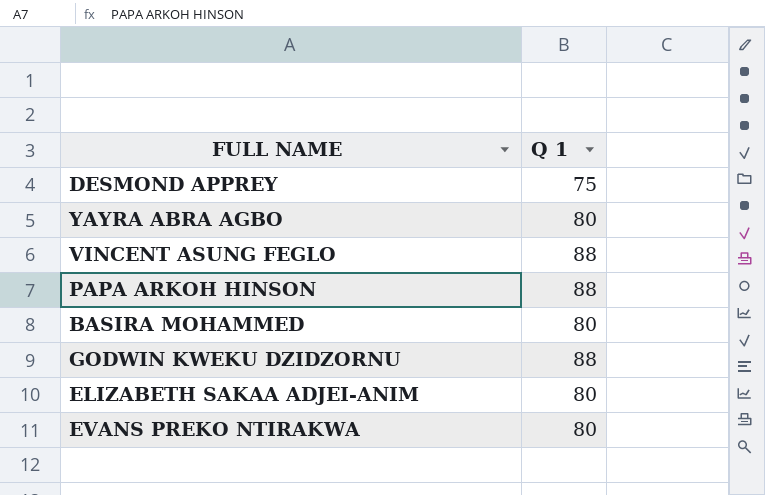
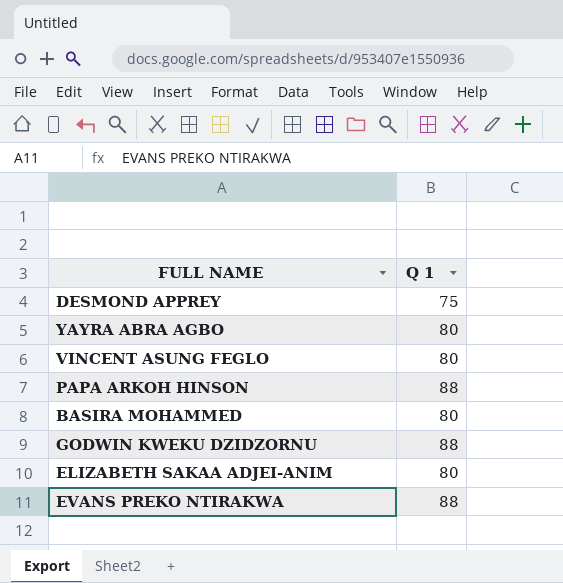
VINCENT ASUNG FEGLO | Q 1: 88 -> 80
EVANS PREKO NTIRAKWA | Q 1: 80 -> 88

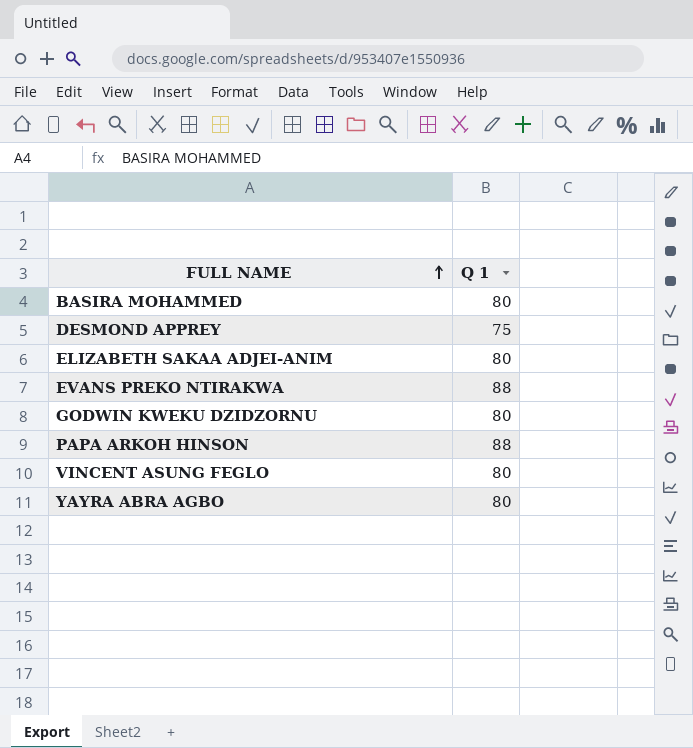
row order: none -> FULL NAME ascending
GODWIN KWEKU DZIDZORNU | Q 1: 88 -> 80

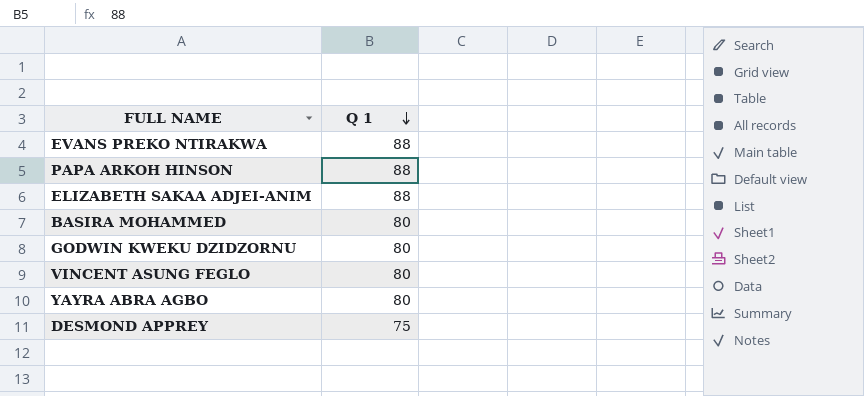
row order: FULL NAME ascending -> Q 1 descending
ELIZABETH SAKAA ADJEI-ANIM | Q 1: 80 -> 88

